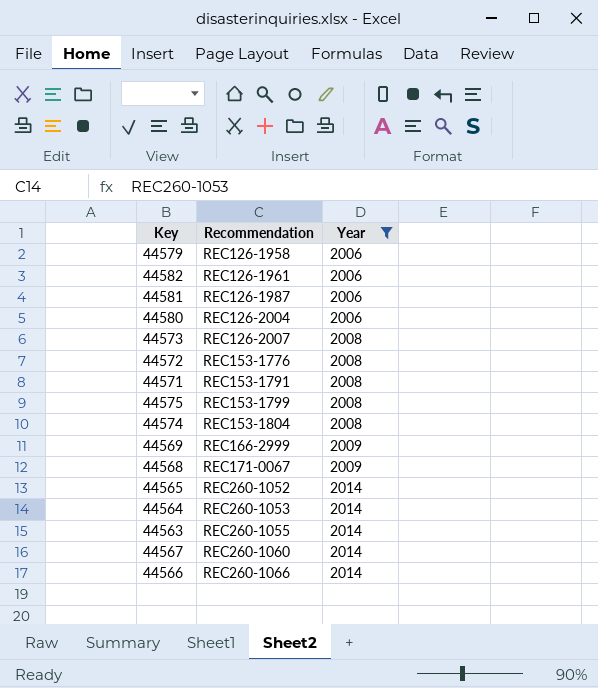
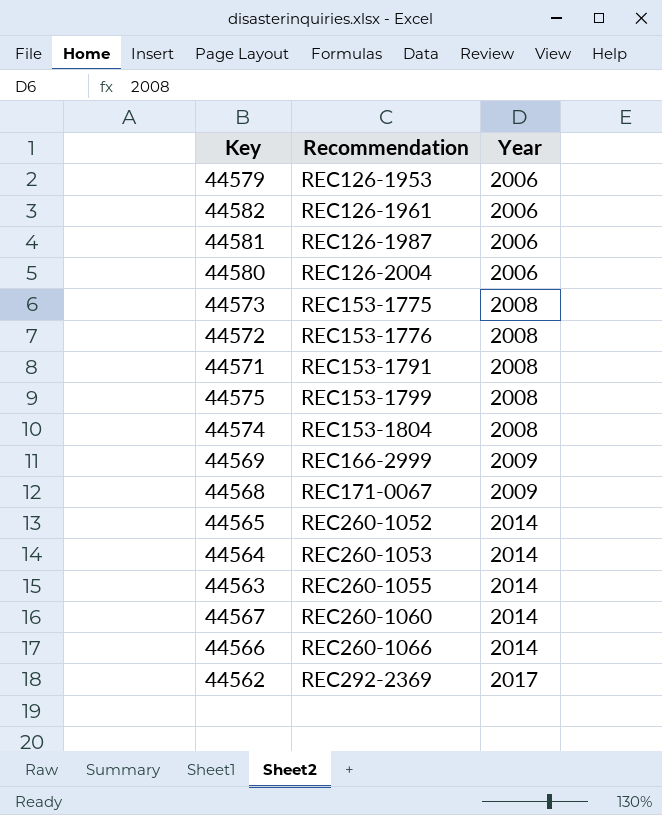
filter: Year != 2017 -> none
44579 | Recommendation: REC126-1958 -> REC126-1953
44573 | Recommendation: REC126-2007 -> REC153-1775

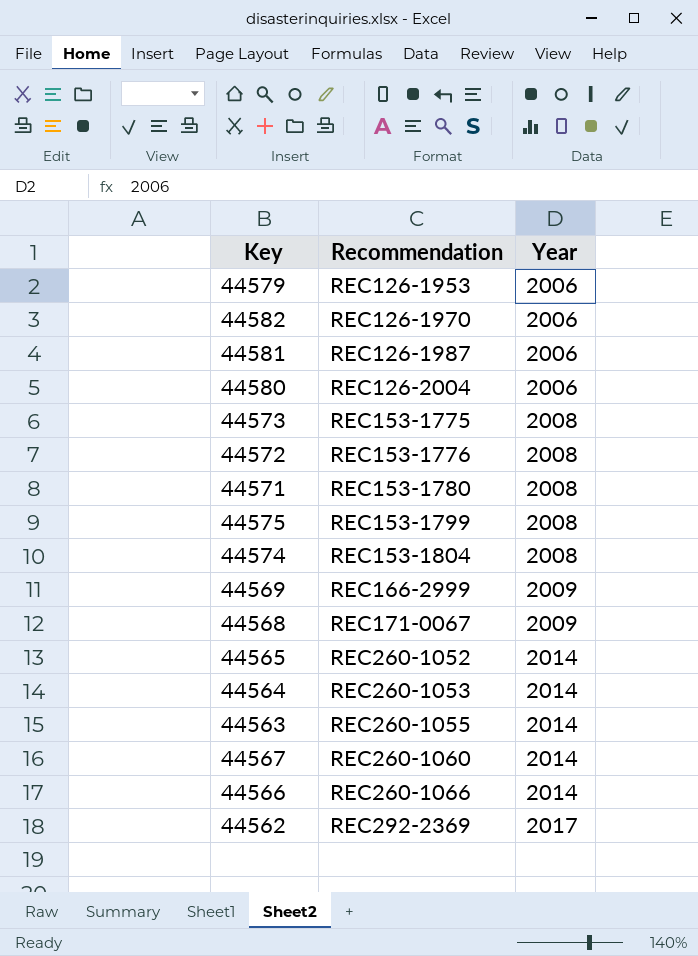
44582 | Recommendation: REC126-1961 -> REC126-1970
44571 | Recommendation: REC153-1791 -> REC153-1780

